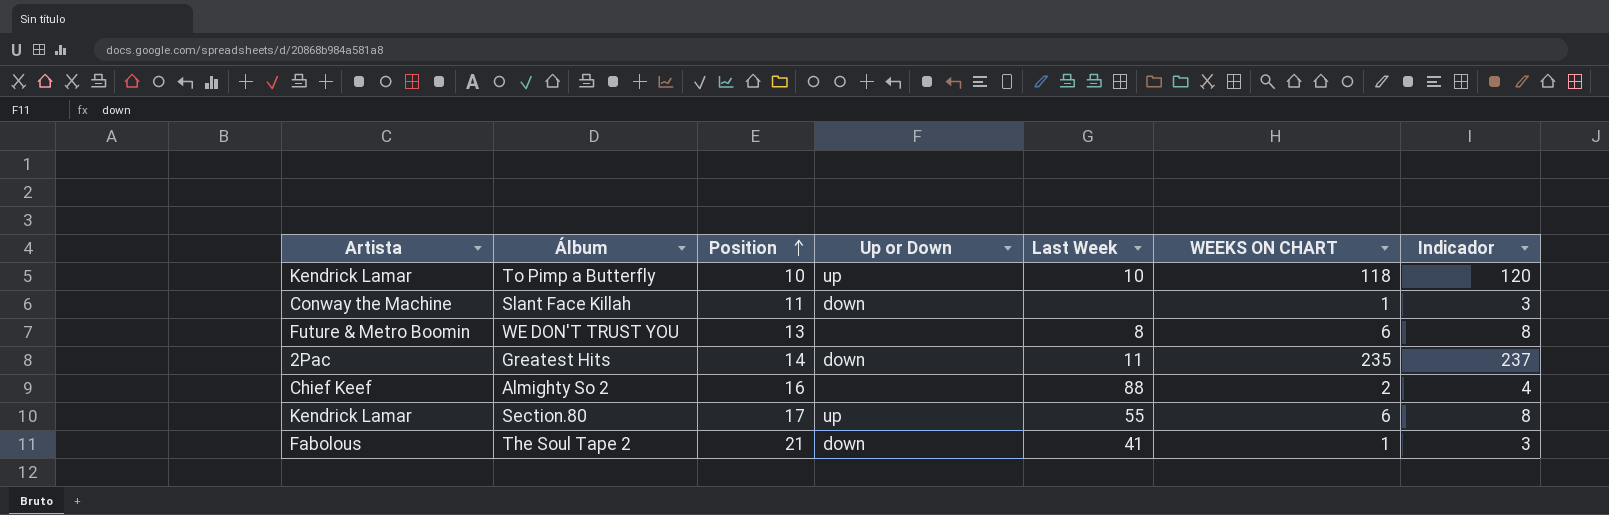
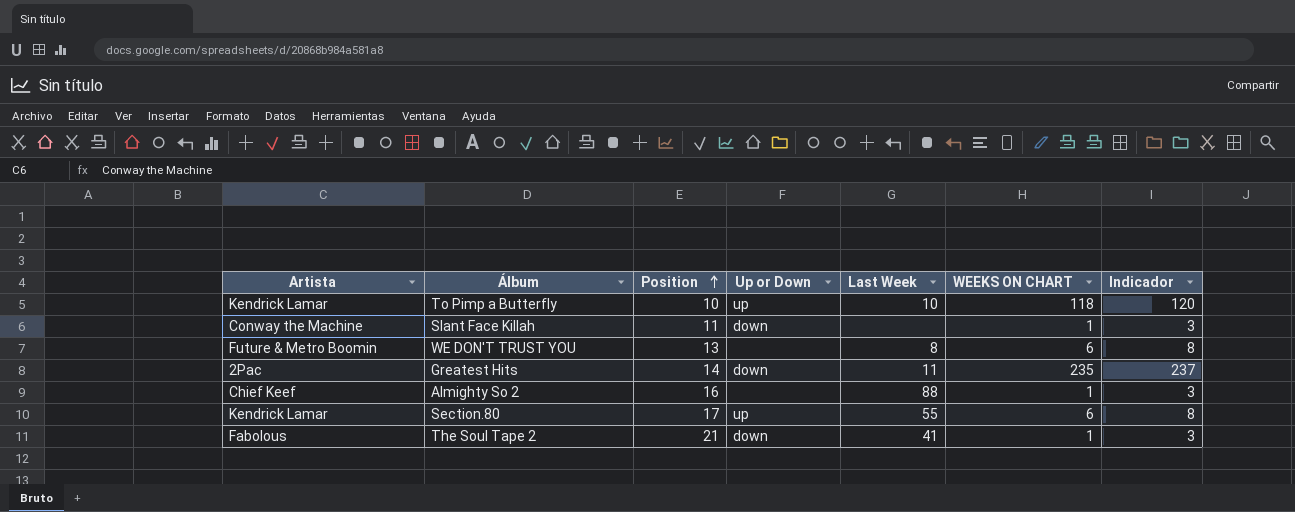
Almighty So 2 | WEEKS ON CHART: 2 -> 1
Almighty So 2 | Indicador: 4 -> 3

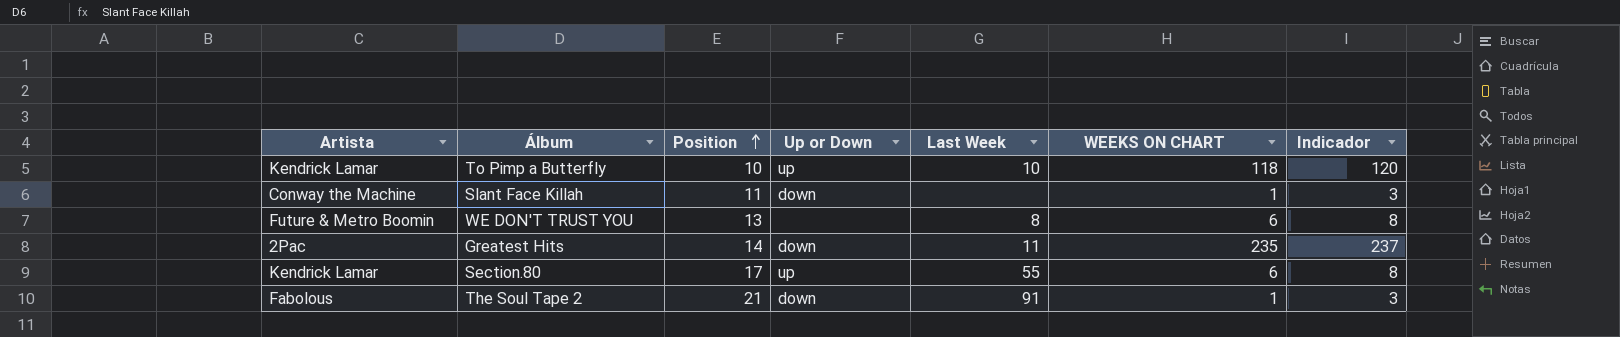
row Almighty So 2: Chief Keef | 16 | none | 88 | 1 | 3 -> none
The Soul Tape 2 | Last Week: 41 -> 91

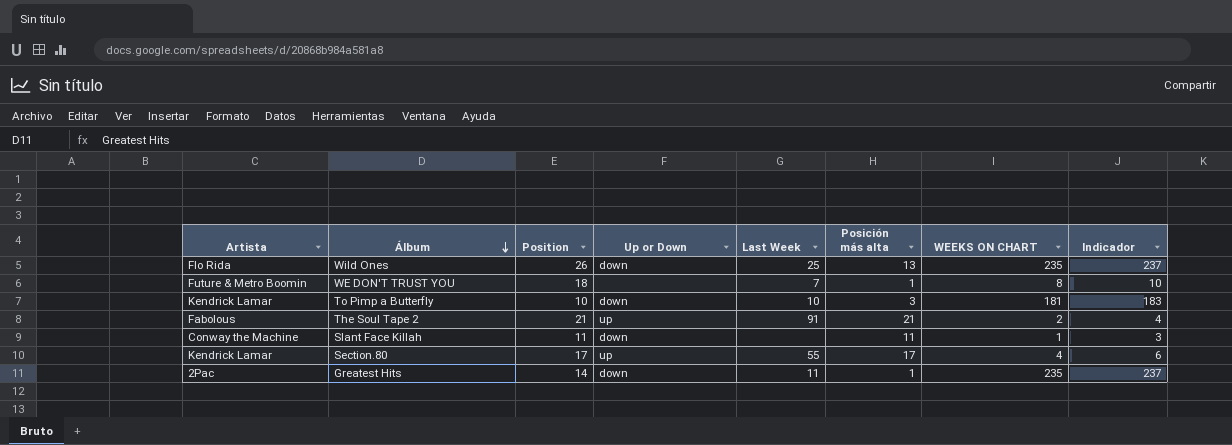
row order: Position ascending -> Álbum descending
column Posición más alta | position: none -> 6
row Wild Ones: none -> Flo Rida | 26 | down | 25 | 13 | 235 | 237
WE DON'T TRUST YOU | Position: 13 -> 18
WE DON'T TRUST YOU | Last Week: 8 -> 7
WE DON'T TRUST YOU | WEEKS ON CHART: 6 -> 8
WE DON'T TRUST YOU | Indicador: 8 -> 10
To Pimp a Butterfly | Up or Down: up -> down
To Pimp a Butterfly | WEEKS ON CHART: 118 -> 181
To Pimp a Butterfly | Indicador: 120 -> 183
The Soul Tape 2 | Up or Down: down -> up
The Soul Tape 2 | WEEKS ON CHART: 1 -> 2
The Soul Tape 2 | Indicador: 3 -> 4
Section.80 | WEEKS ON CHART: 6 -> 4
Section.80 | Indicador: 8 -> 6

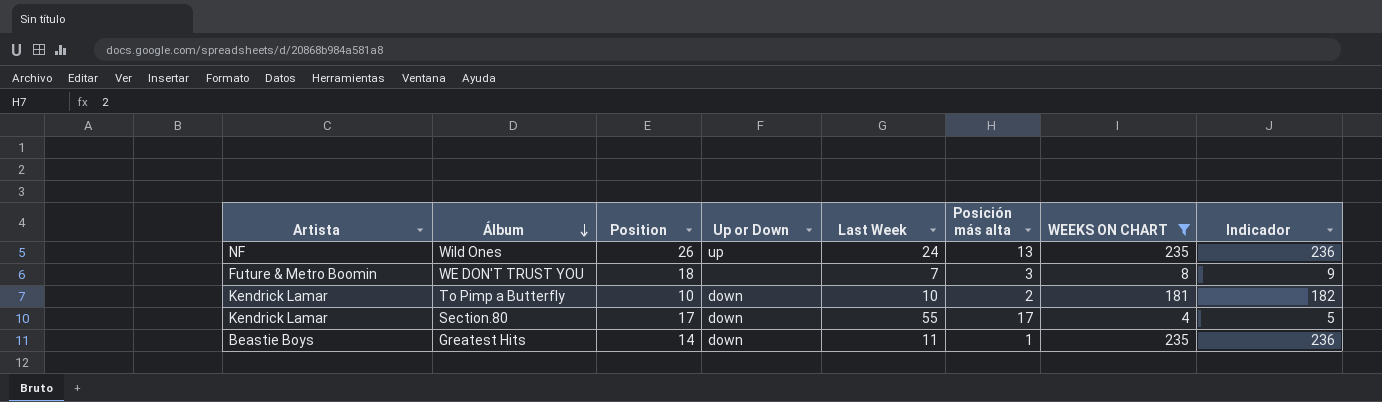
filter: none -> WEEKS ON CHART >= 4
column Indicador | formula: [WEEKS ON CHART] + 2 -> [WEEKS ON CHART] + 1
Wild Ones | Artista: Flo Rida -> NF
Wild Ones | Up or Down: down -> up
Wild Ones | Last Week: 25 -> 24
WE DON'T TRUST YOU | Posición más alta: 1 -> 3
To Pimp a Butterfly | Posición más alta: 3 -> 2
Section.80 | Up or Down: up -> down
Greatest Hits | Artista: 2Pac -> Beastie Boys

